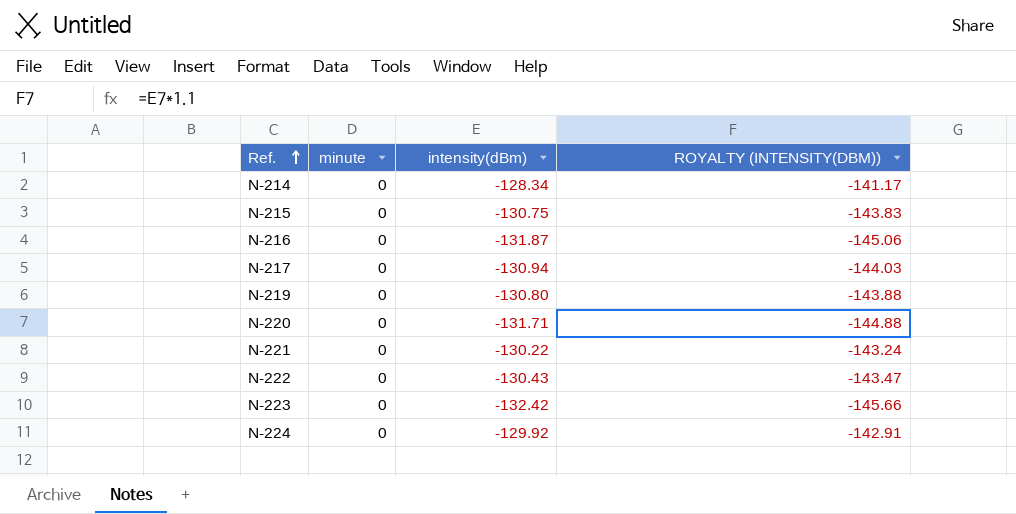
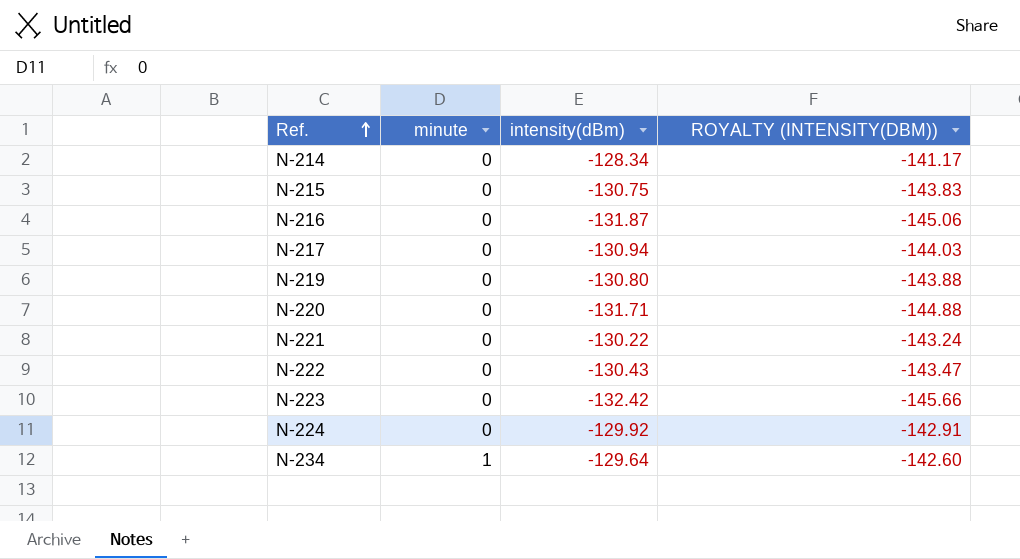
row N-234: none -> 1 | -129.64 | -142.60

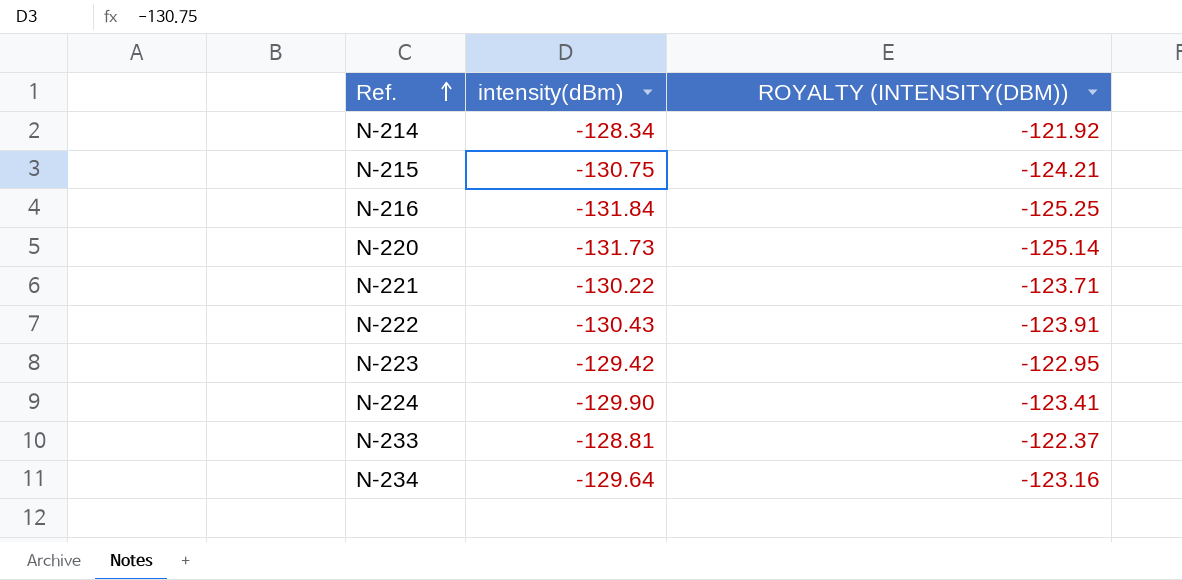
column minute | position: 2 -> none
column ROYALTY (INTENSITY(DBM)) | formula: [intensity(dBm)] * 1.1 -> [intensity(dBm)] * 0.95
row N-217: 0 | -130.94 | -144.03 -> none
row N-219: 0 | -130.80 | -143.88 -> none
N-216 | intensity(dBm): -131.87 -> -131.84
N-220 | intensity(dBm): -131.71 -> -131.73
N-223 | intensity(dBm): -132.42 -> -129.42
N-224 | intensity(dBm): -129.92 -> -129.90
row N-233: none -> -128.81 | -122.37

